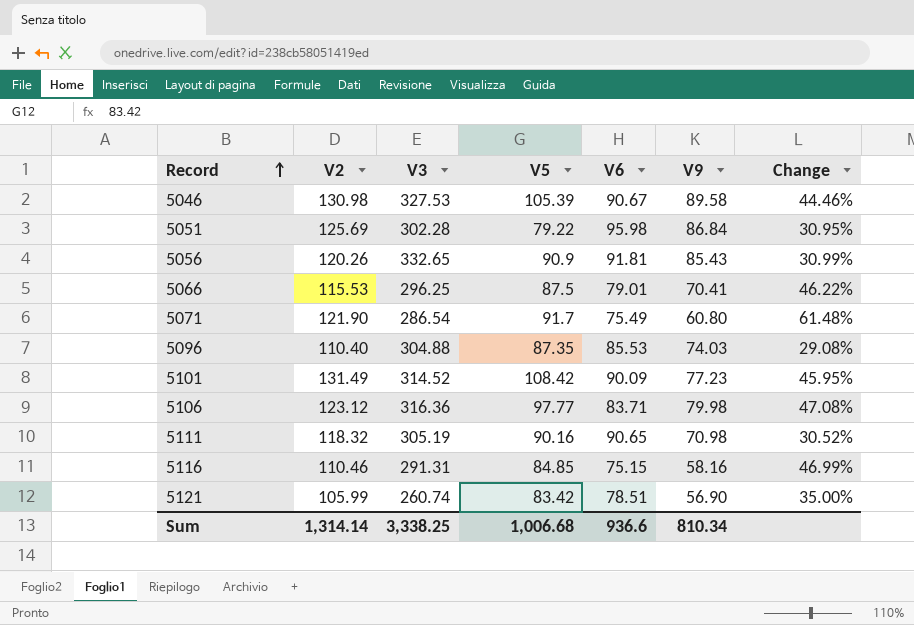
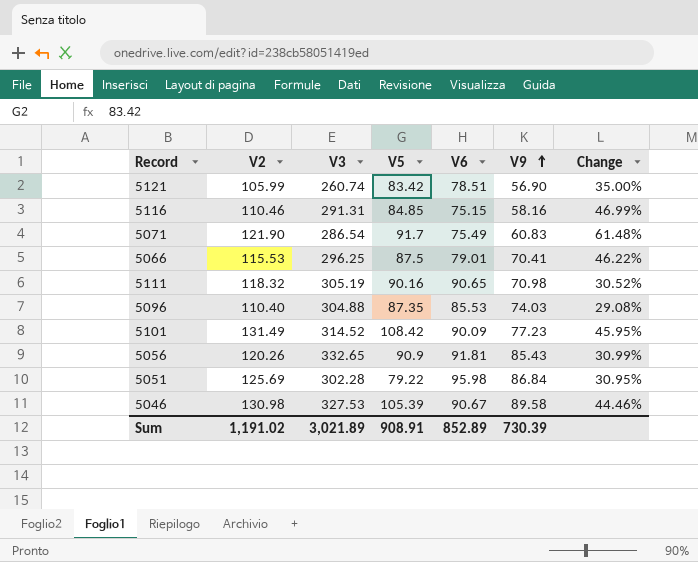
row order: Record ascending -> V9 ascending
row 5106: 123.12 | 316.36 | 97.77 | 83.71 | 79.98 | 47.08% -> none
5071 | V9: 60.80 -> 60.83
Sum | V2: 1,314.14 -> 1,191.02
Sum | V3: 3,338.25 -> 3,021.89
Sum | V5: 1,006.68 -> 908.91
Sum | V6: 936.6 -> 852.89
Sum | V9: 810.34 -> 730.39

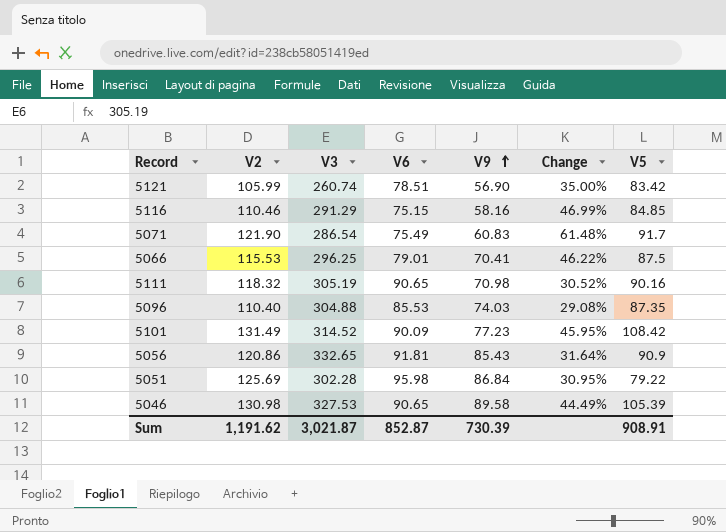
column V5 | position: 4 -> 7
5116 | V3: 291.31 -> 291.29
5056 | V2: 120.26 -> 120.86
5056 | Change: 30.99% -> 31.64%
5046 | V6: 90.67 -> 90.65
5046 | Change: 44.46% -> 44.49%
Sum | V2: 1,191.02 -> 1,191.62
Sum | V3: 3,021.89 -> 3,021.87
Sum | V6: 852.89 -> 852.87

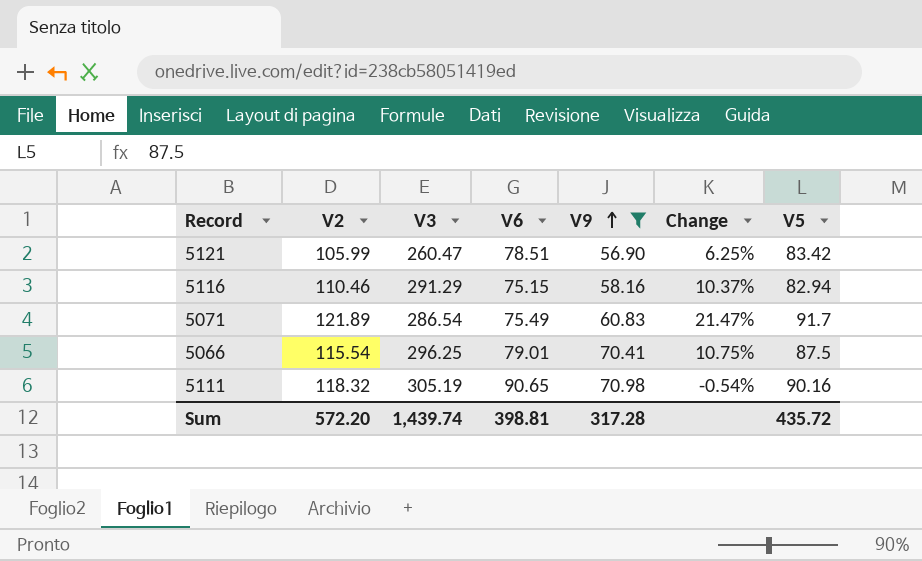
filter: none -> V9 <= 70.98
column Change | formula: ([V2] - [V6]) / [V6] -> ([V5] - [V6]) / [V6]
5121 | V3: 260.74 -> 260.47
5116 | V5: 84.85 -> 82.94
5071 | V2: 121.90 -> 121.89
5066 | V2: 115.53 -> 115.54
Sum | V2: 1,191.62 -> 572.20
Sum | V3: 3,021.87 -> 1,439.74
Sum | V6: 852.87 -> 398.81
Sum | V9: 730.39 -> 317.28
Sum | V5: 908.91 -> 435.72

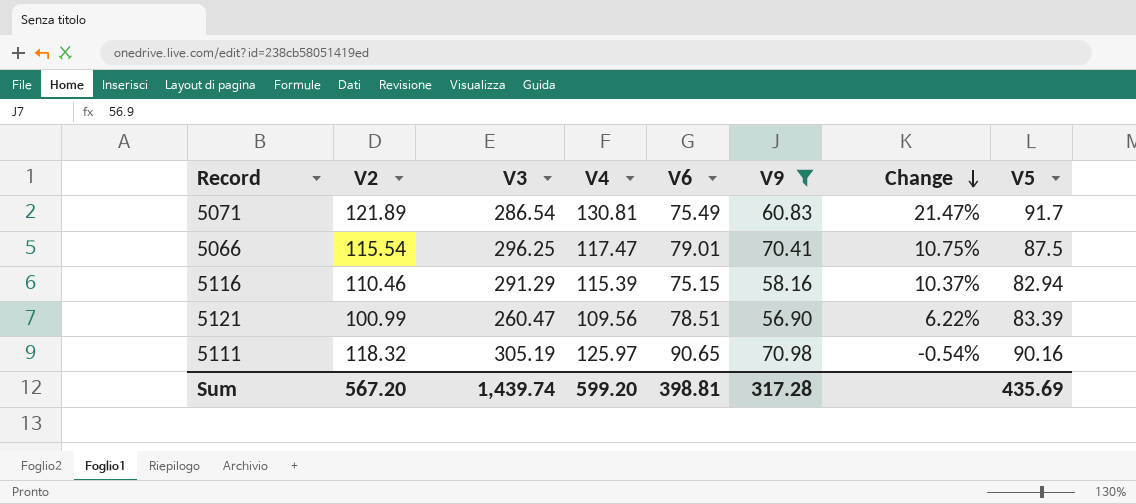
row order: V9 ascending -> Change descending
column V4 | position: none -> 4
5121 | V2: 105.99 -> 100.99
5121 | Change: 6.25% -> 6.22%
5121 | V5: 83.42 -> 83.39
Sum | V2: 572.20 -> 567.20
Sum | V5: 435.72 -> 435.69

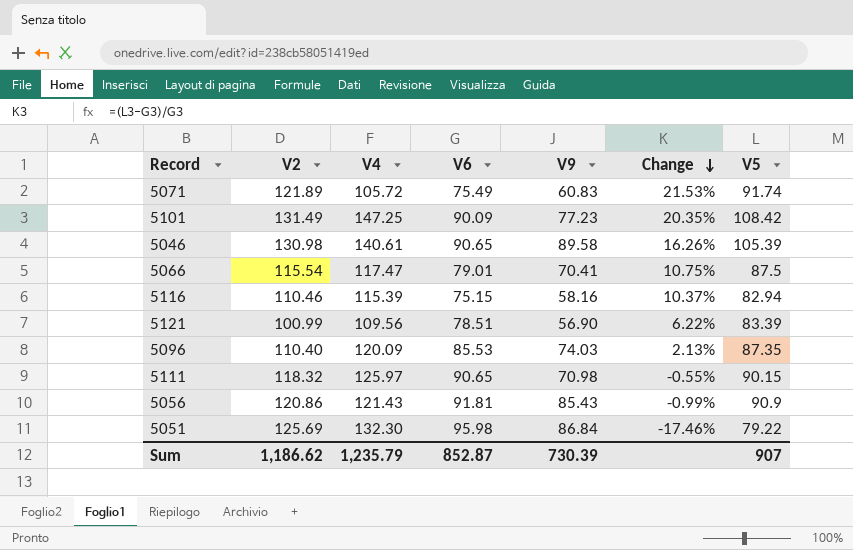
filter: V9 <= 70.98 -> none
column V3 | position: 3 -> none
5071 | V4: 130.81 -> 105.72
5071 | Change: 21.47% -> 21.53%
5071 | V5: 91.7 -> 91.74
5111 | Change: -0.54% -> -0.55%
5111 | V5: 90.16 -> 90.15
Sum | V2: 567.20 -> 1,186.62
Sum | V4: 599.20 -> 1,235.79
Sum | V6: 398.81 -> 852.87
Sum | V9: 317.28 -> 730.39
Sum | V5: 435.69 -> 907

